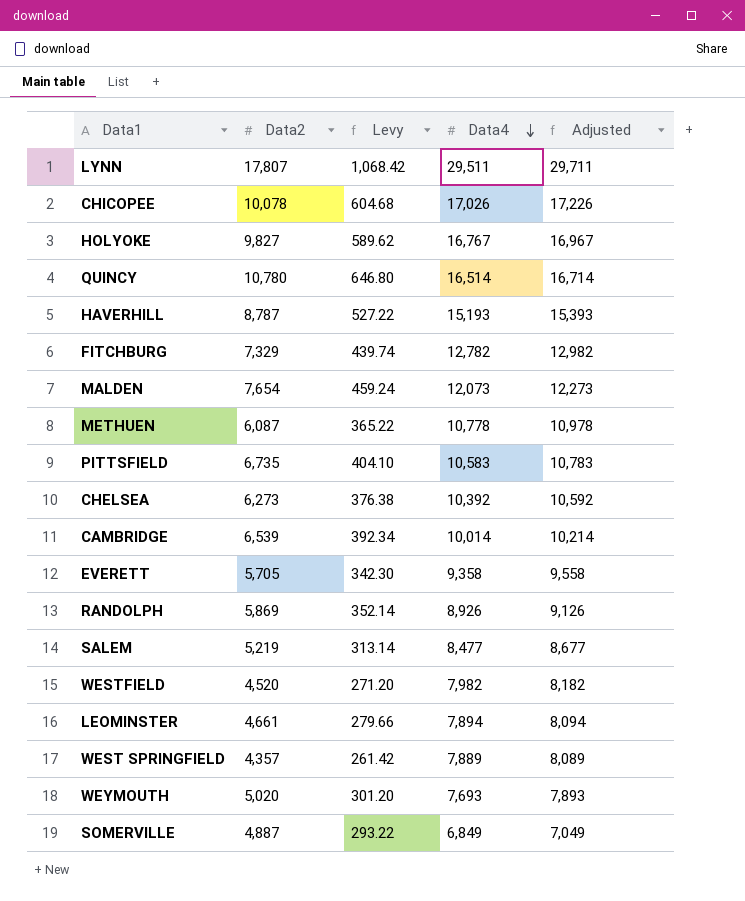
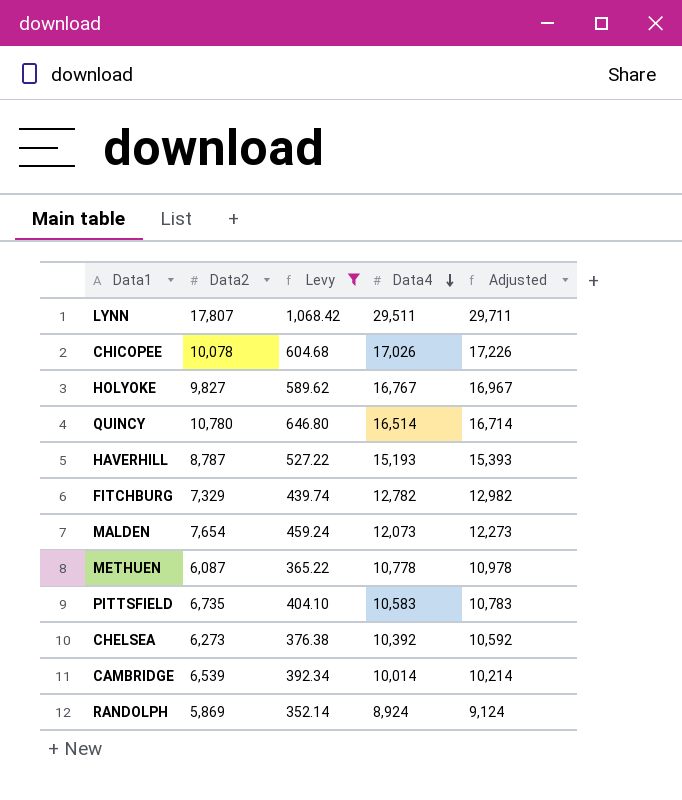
filter: none -> Levy >= 352.14
RANDOLPH | Data4: 8,926 -> 8,924
RANDOLPH | Adjusted: 9,126 -> 9,124

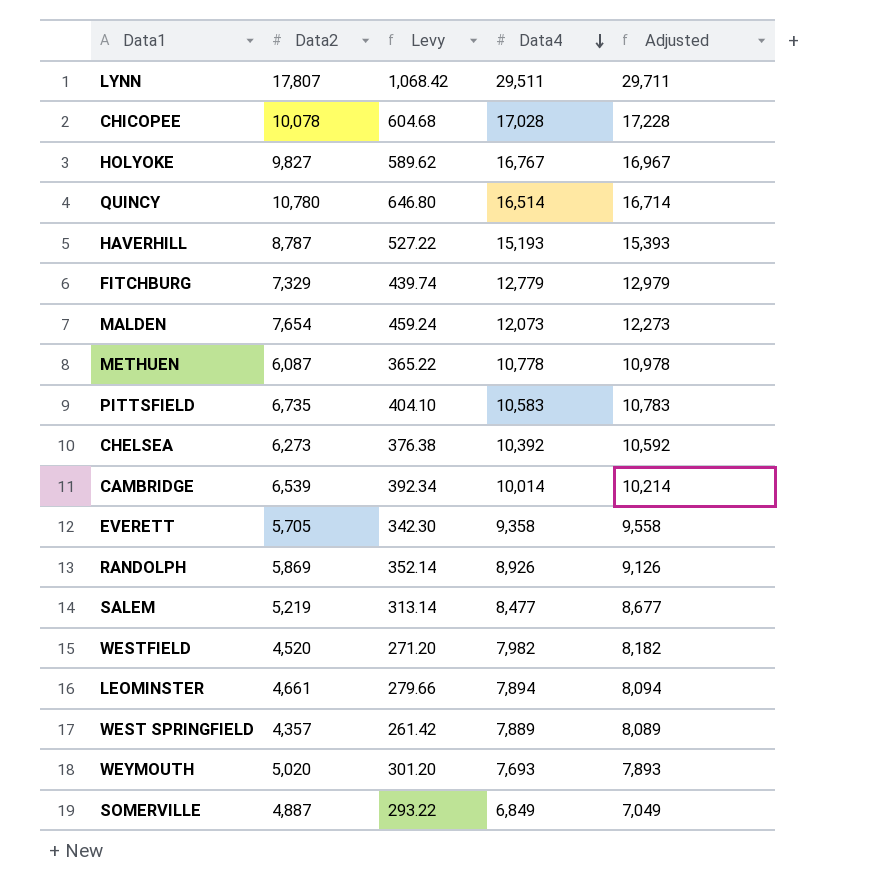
filter: Levy >= 352.14 -> none
CHICOPEE | Data4: 17,026 -> 17,028
CHICOPEE | Adjusted: 17,226 -> 17,228
FITCHBURG | Data4: 12,782 -> 12,779
FITCHBURG | Adjusted: 12,982 -> 12,979
RANDOLPH | Data4: 8,924 -> 8,926
RANDOLPH | Adjusted: 9,124 -> 9,126

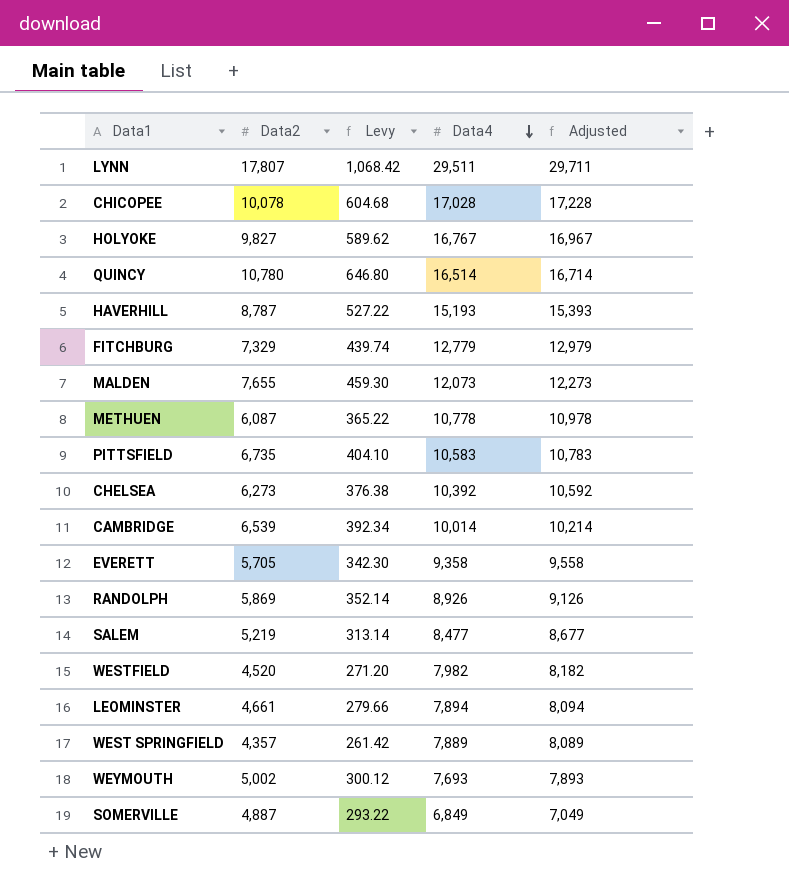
MALDEN | Data2: 7,654 -> 7,655
MALDEN | Levy: 459.24 -> 459.30
WEYMOUTH | Data2: 5,020 -> 5,002
WEYMOUTH | Levy: 301.20 -> 300.12

